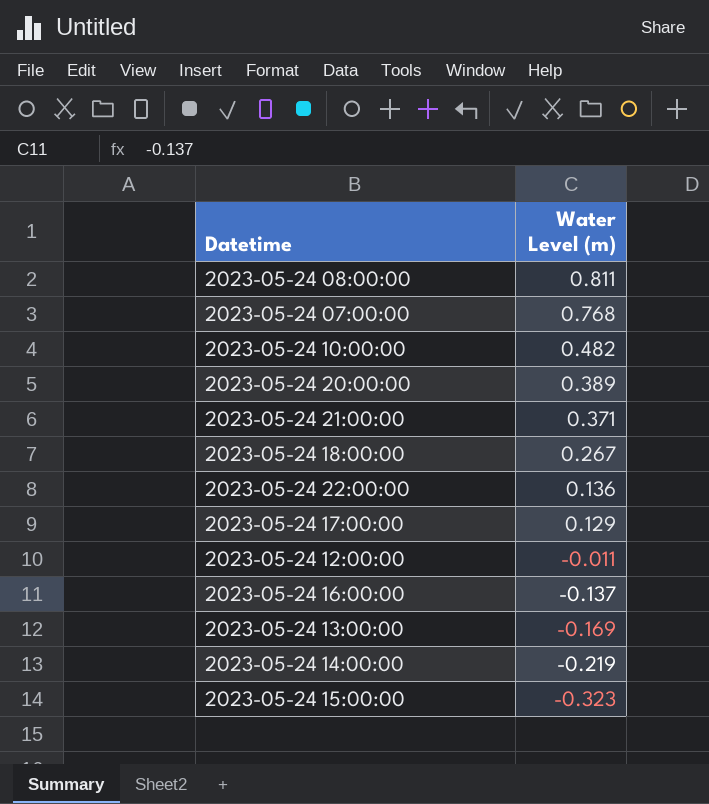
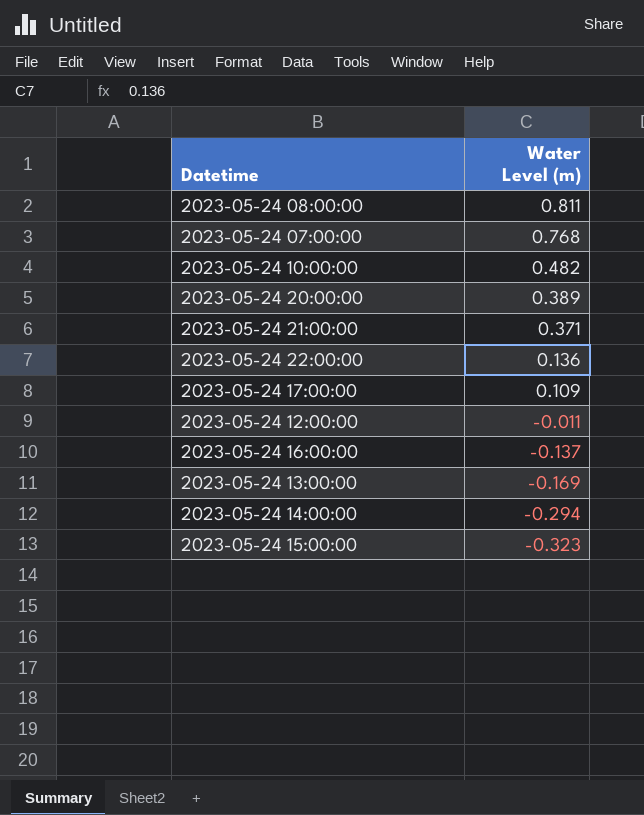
row 2023-05-24 18:00:00: 0.267 -> none
2023-05-24 17:00:00 | Water Level (m): 0.129 -> 0.109
2023-05-24 14:00:00 | Water Level (m): -0.219 -> -0.294

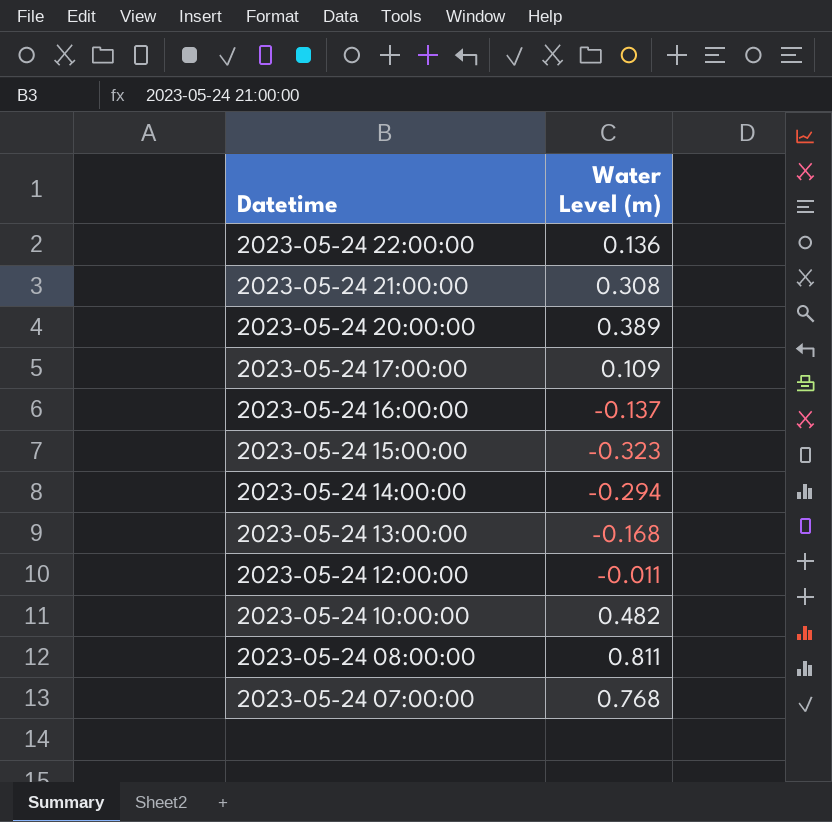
row order: Water Level (m) descending -> Datetime descending
2023-05-24 21:00:00 | Water Level (m): 0.371 -> 0.308
2023-05-24 13:00:00 | Water Level (m): -0.169 -> -0.168

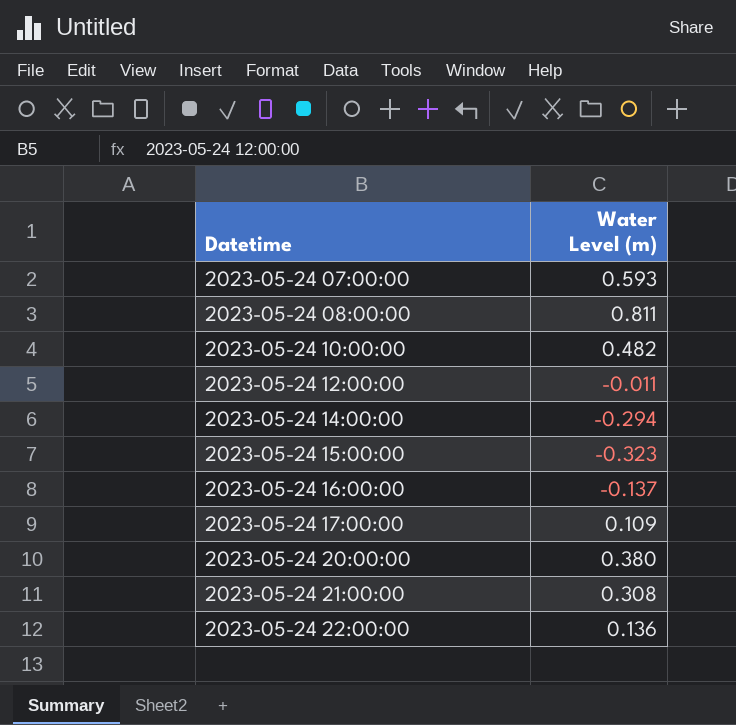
row order: Datetime descending -> Datetime ascending
row 2023-05-24 13:00:00: -0.168 -> none
2023-05-24 07:00:00 | Water Level (m): 0.768 -> 0.593
2023-05-24 20:00:00 | Water Level (m): 0.389 -> 0.380

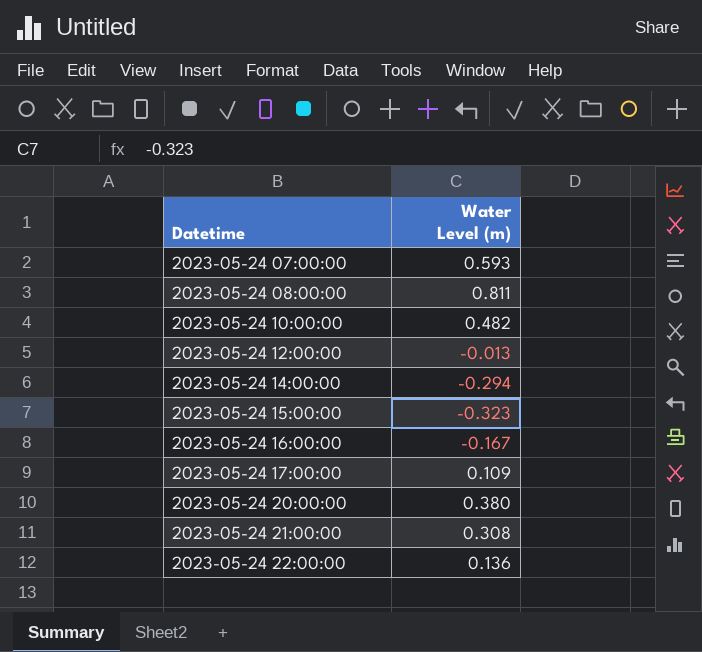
2023-05-24 12:00:00 | Water Level (m): -0.011 -> -0.013
2023-05-24 16:00:00 | Water Level (m): -0.137 -> -0.167

